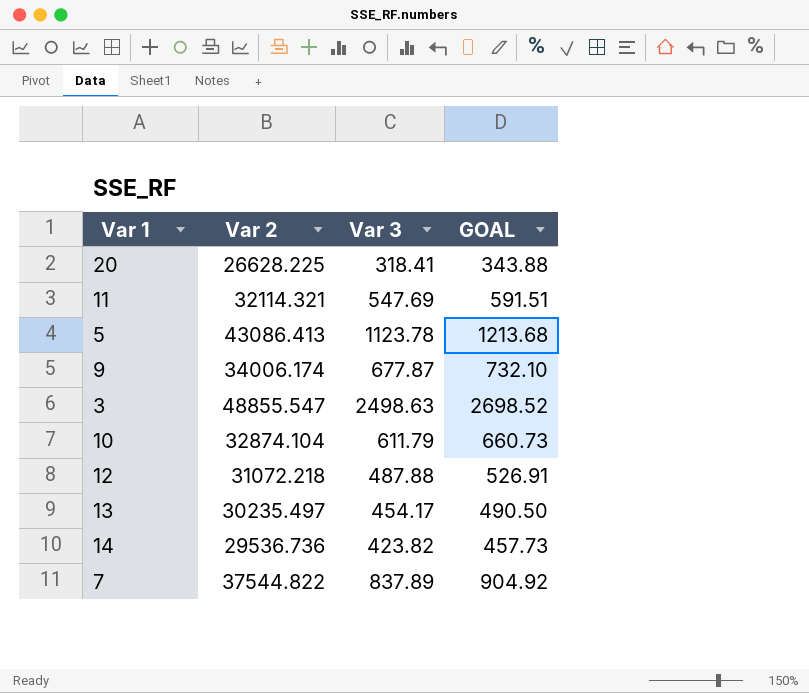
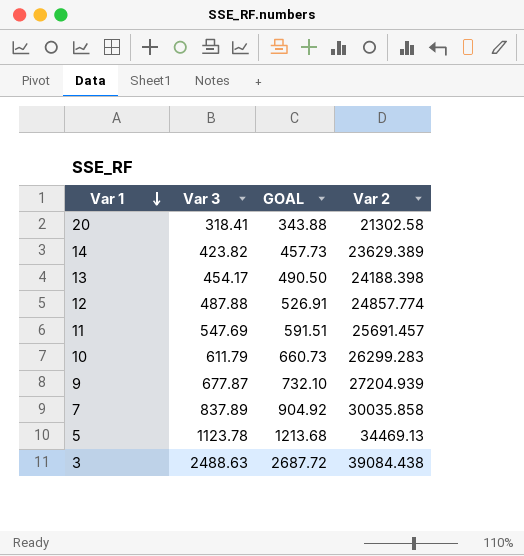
row order: none -> Var 1 descending
column Var 2 | position: 2 -> 4
20 | Var 2: 26628.225 -> 21302.58
14 | Var 2: 29536.736 -> 23629.389
13 | Var 2: 30235.497 -> 24188.398
12 | Var 2: 31072.218 -> 24857.774
11 | Var 2: 32114.321 -> 25691.457
10 | Var 2: 32874.104 -> 26299.283
9 | Var 2: 34006.174 -> 27204.939
7 | Var 2: 37544.822 -> 30035.858
5 | Var 2: 43086.413 -> 34469.13
3 | Var 3: 2498.63 -> 2488.63
3 | GOAL: 2698.52 -> 2687.72
3 | Var 2: 48855.547 -> 39084.438

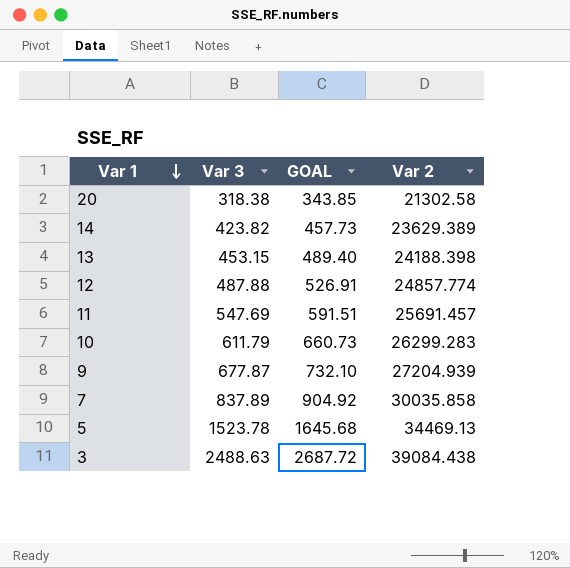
20 | Var 3: 318.41 -> 318.38
20 | GOAL: 343.88 -> 343.85
13 | Var 3: 454.17 -> 453.15
13 | GOAL: 490.50 -> 489.40
5 | Var 3: 1123.78 -> 1523.78
5 | GOAL: 1213.68 -> 1645.68

